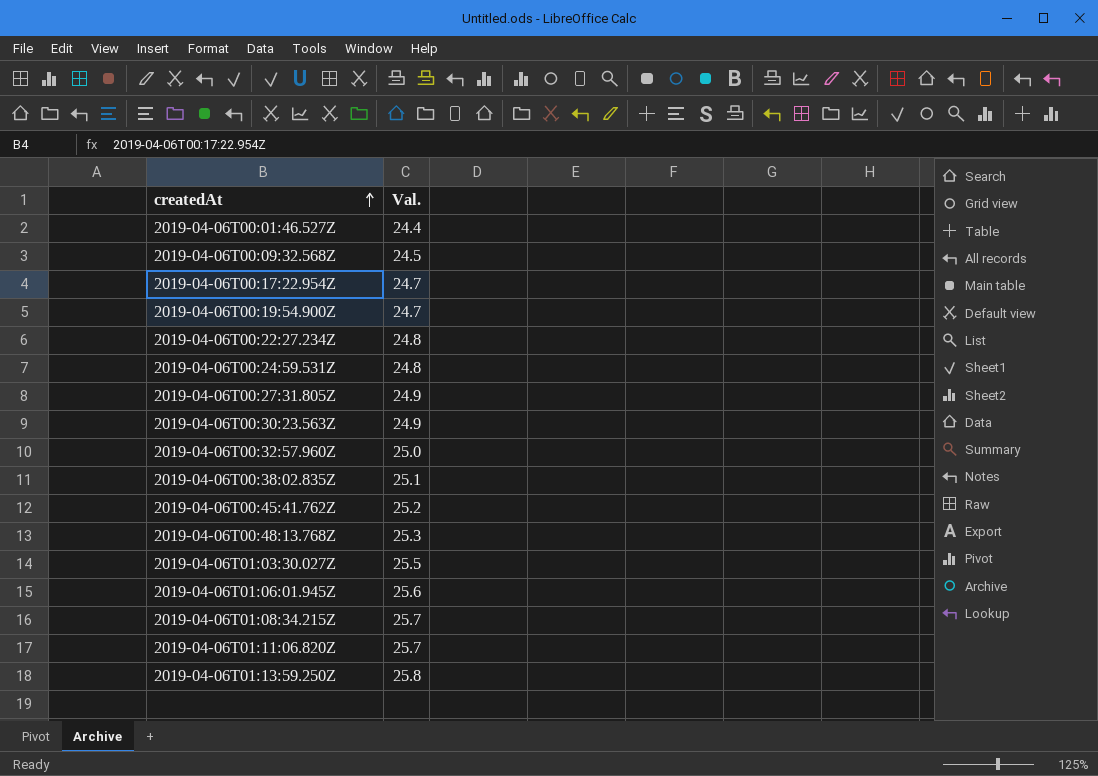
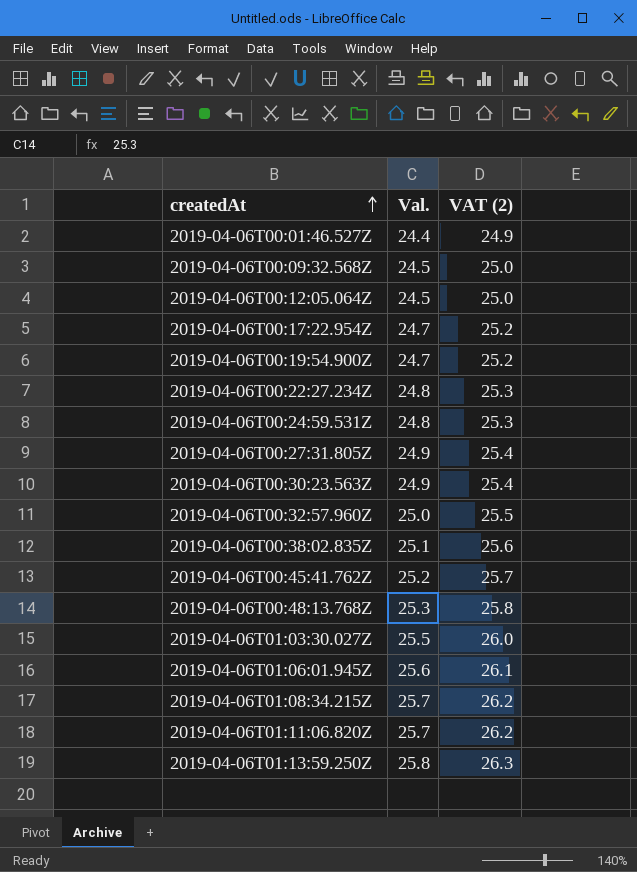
column VAT (2) | formula: none -> [Val.] * 1.02
row 2019-04-06T00:12:05.064Z: none -> 24.5 | 25.0

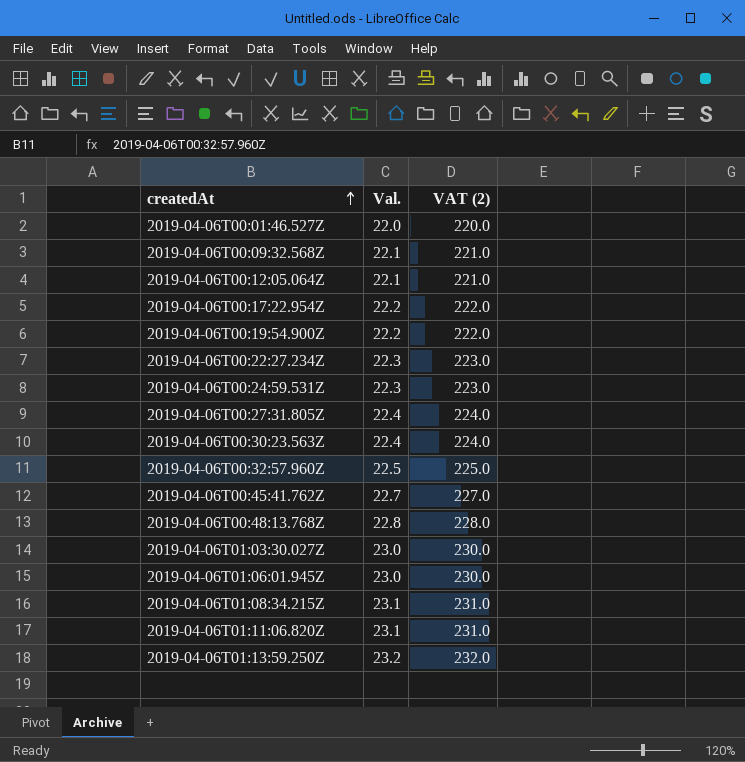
column VAT (2) | formula: [Val.] * 1.02 -> [Val.] * 10
row 2019-04-06T00:38:02.835Z: 25.1 | 25.6 -> none
2019-04-06T00:01:46.527Z | Val.: 24.4 -> 22.0
2019-04-06T00:09:32.568Z | Val.: 24.5 -> 22.1
2019-04-06T00:12:05.064Z | Val.: 24.5 -> 22.1
2019-04-06T00:17:22.954Z | Val.: 24.7 -> 22.2
2019-04-06T00:19:54.900Z | Val.: 24.7 -> 22.2
2019-04-06T00:22:27.234Z | Val.: 24.8 -> 22.3
2019-04-06T00:24:59.531Z | Val.: 24.8 -> 22.3
2019-04-06T00:27:31.805Z | Val.: 24.9 -> 22.4
2019-04-06T00:30:23.563Z | Val.: 24.9 -> 22.4
2019-04-06T00:32:57.960Z | Val.: 25.0 -> 22.5
2019-04-06T00:45:41.762Z | Val.: 25.2 -> 22.7
2019-04-06T00:48:13.768Z | Val.: 25.3 -> 22.8
2019-04-06T01:03:30.027Z | Val.: 25.5 -> 23.0
2019-04-06T01:06:01.945Z | Val.: 25.6 -> 23.0
2019-04-06T01:08:34.215Z | Val.: 25.7 -> 23.1
2019-04-06T01:11:06.820Z | Val.: 25.7 -> 23.1
2019-04-06T01:13:59.250Z | Val.: 25.8 -> 23.2

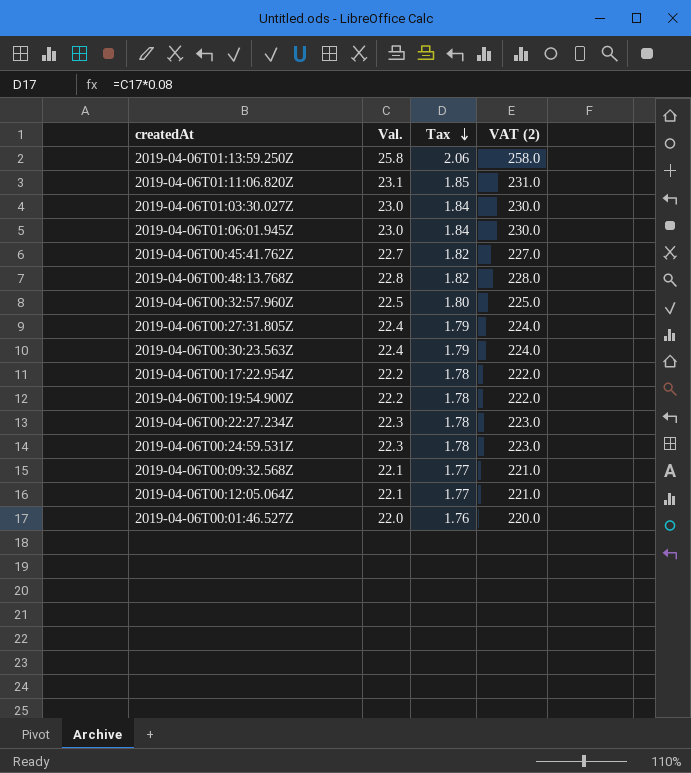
row order: createdAt ascending -> Tax descending
column Tax | formula: none -> [Val.] * 0.08
row 2019-04-06T01:08:34.215Z: 23.1 | 231.0 -> none
2019-04-06T01:13:59.250Z | Val.: 23.2 -> 25.8
2019-04-06T01:13:59.250Z | VAT (2): 232.0 -> 258.0

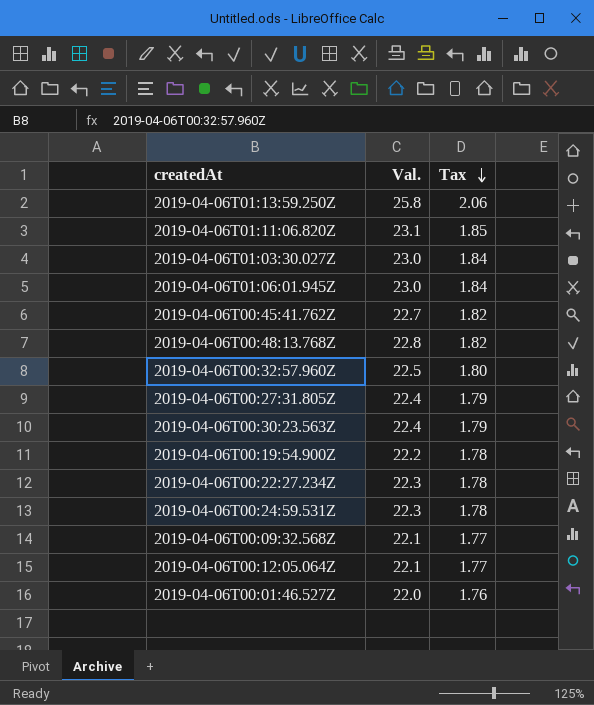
column VAT (2) | formula: [Val.] * 10 -> none
row 2019-04-06T00:17:22.954Z: 22.2 | 1.78 | 222.0 -> none

